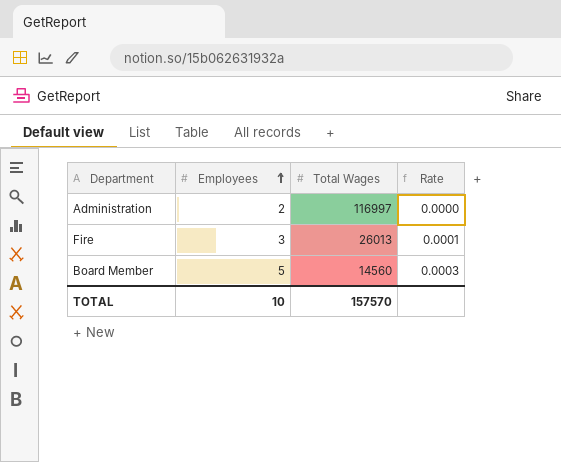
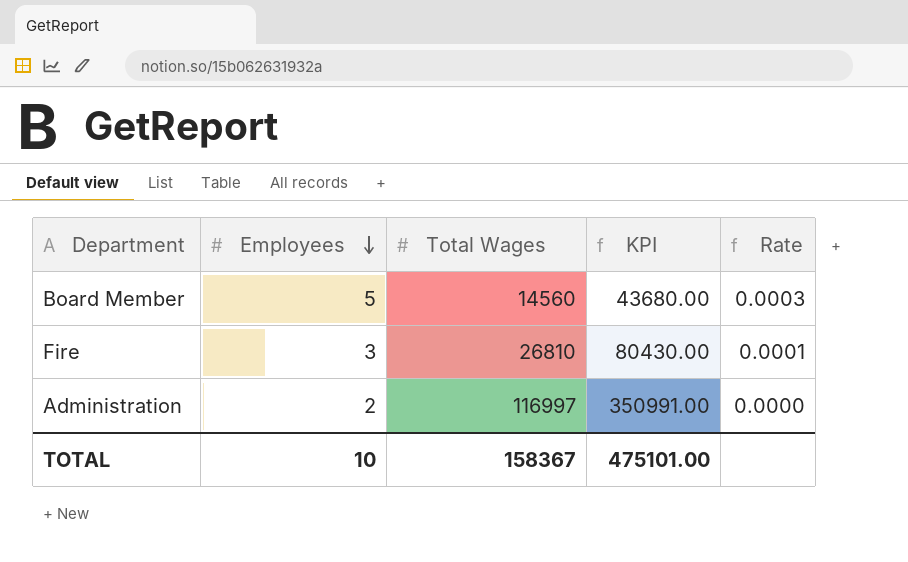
row order: Employees ascending -> Employees descending
column KPI | formula: none -> [Total Wages] * 3
Fire | Total Wages: 26013 -> 26810
TOTAL | Total Wages: 157570 -> 158367

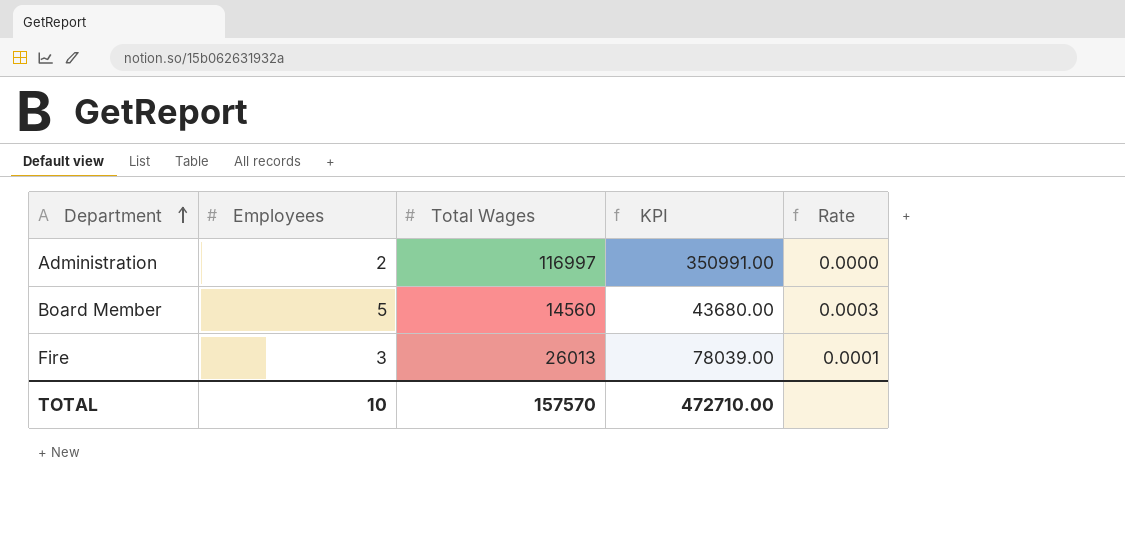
row order: Employees descending -> Department ascending
Fire | Total Wages: 26810 -> 26013
Fire | KPI: 80430.00 -> 78039.00
TOTAL | Total Wages: 158367 -> 157570
TOTAL | KPI: 475101.00 -> 472710.00

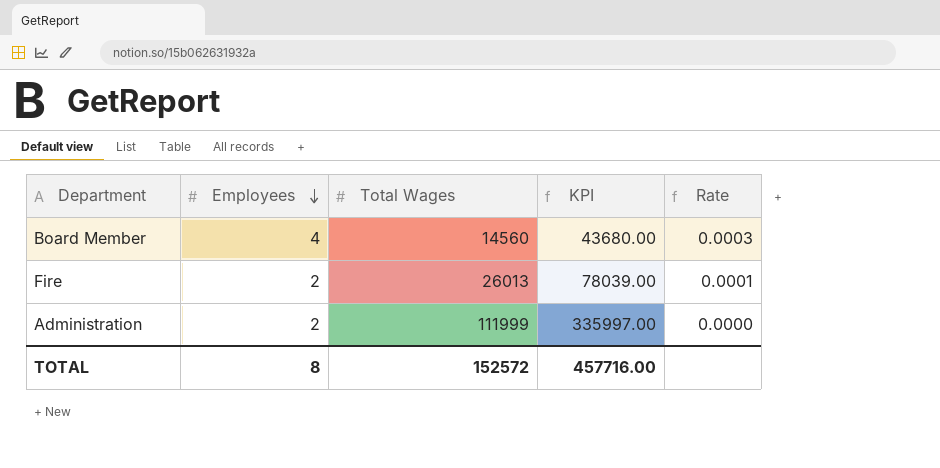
row order: Department ascending -> Employees descending
Board Member | Employees: 5 -> 4
Fire | Employees: 3 -> 2
Administration | Total Wages: 116997 -> 111999
Administration | KPI: 350991.00 -> 335997.00
TOTAL | Employees: 10 -> 8
TOTAL | Total Wages: 157570 -> 152572
TOTAL | KPI: 472710.00 -> 457716.00

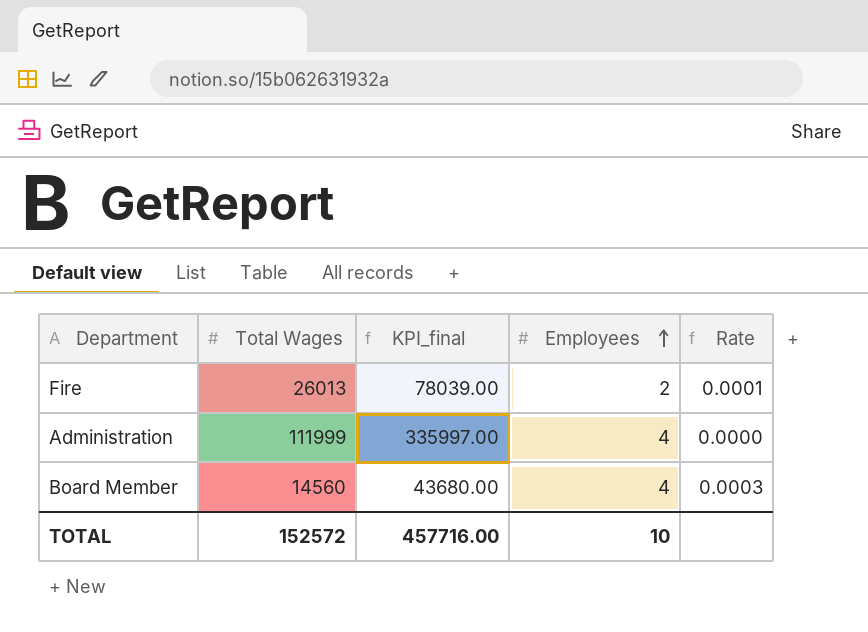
row order: Employees descending -> Employees ascending
column name: KPI -> KPI_final
column Employees | position: 2 -> 4
Administration | Employees: 2 -> 4
TOTAL | Employees: 8 -> 10

